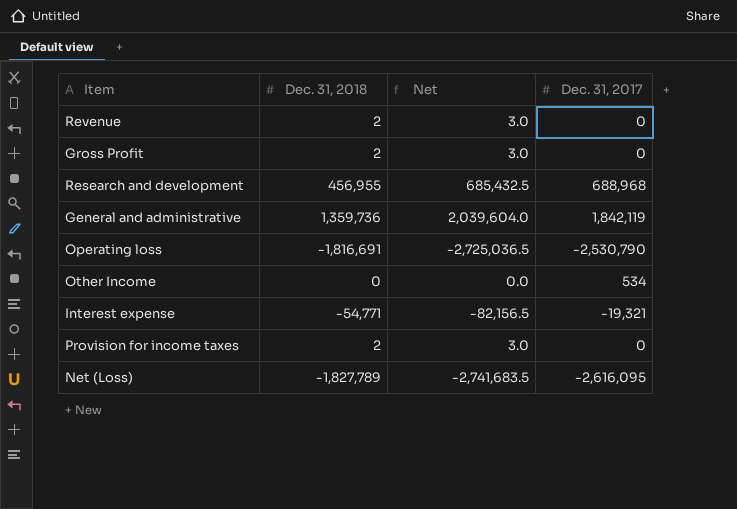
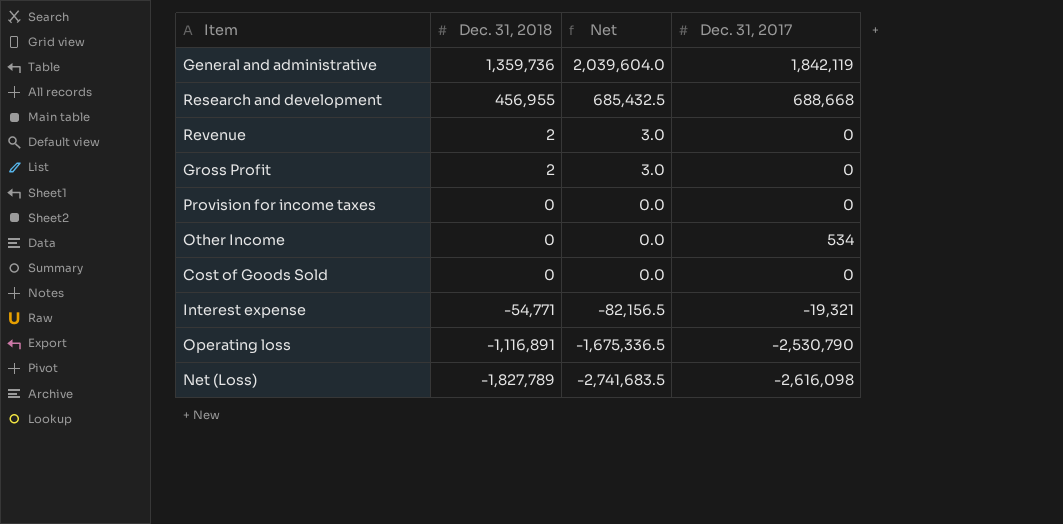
row order: none -> Dec. 31, 2018 descending
Research and development | Dec. 31, 2017: 688,968 -> 688,668
Provision for income taxes | Dec. 31, 2018: 2 -> 0
Provision for income taxes | Net: 3.0 -> 0.0
row Cost of Goods Sold: none -> 0 | 0.0 | 0
Operating loss | Dec. 31, 2018: -1,816,691 -> -1,116,891
Operating loss | Net: -2,725,036.5 -> -1,675,336.5
Net (Loss) | Dec. 31, 2017: -2,616,095 -> -2,616,098

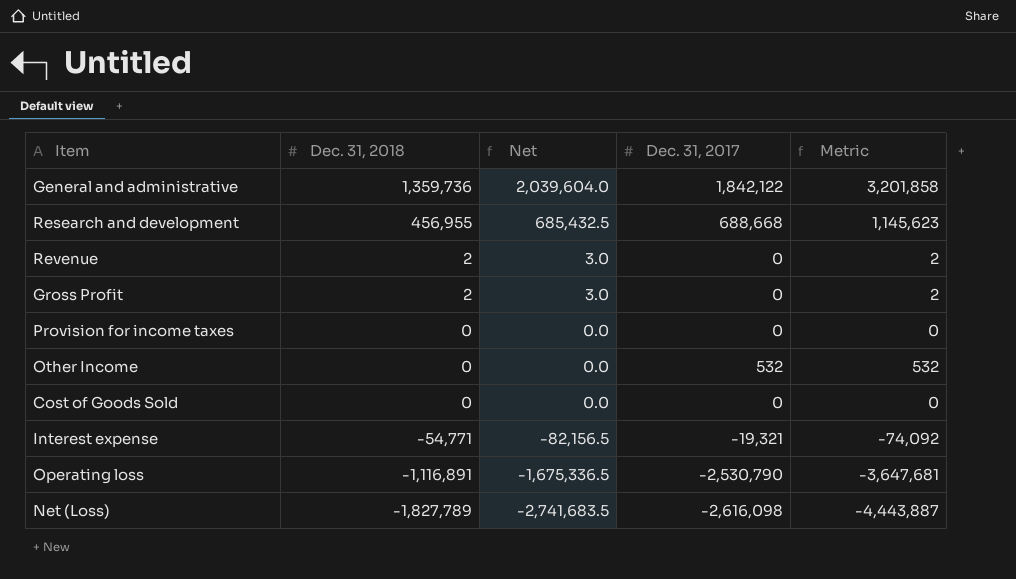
column Metric | formula: none -> [Dec. 31, 2018] + [Dec. 31, 2017]
General and administrative | Dec. 31, 2017: 1,842,119 -> 1,842,122
Other Income | Dec. 31, 2017: 534 -> 532

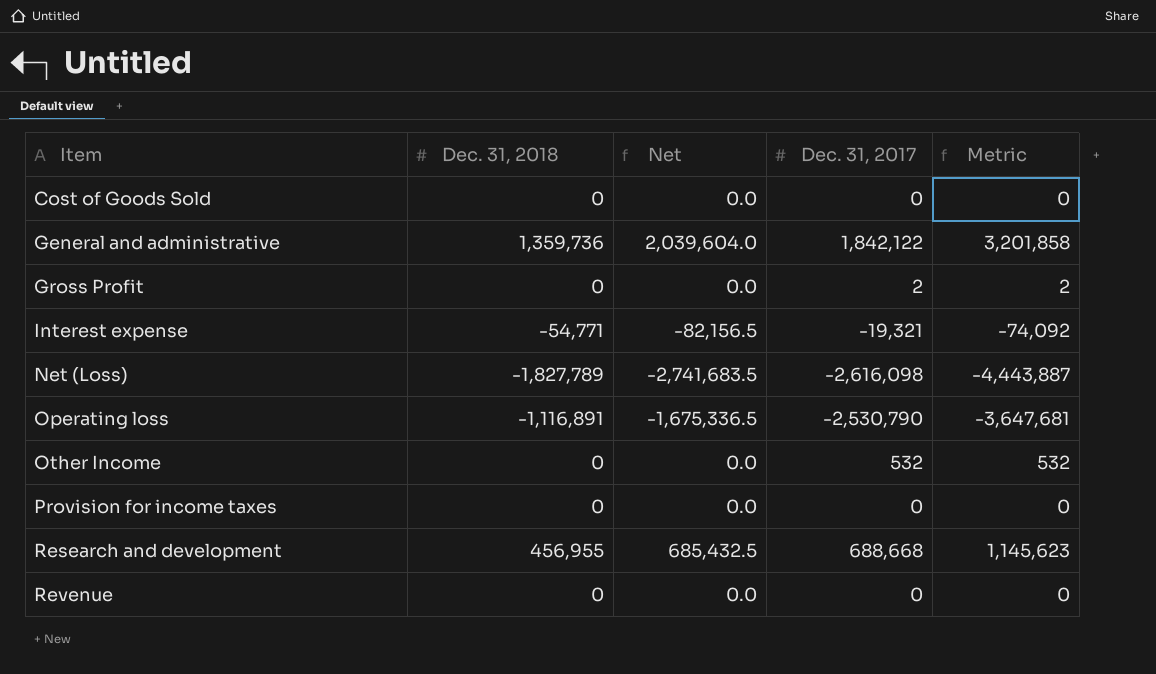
row order: Dec. 31, 2018 descending -> Item ascending
Gross Profit | Dec. 31, 2018: 2 -> 0
Gross Profit | Net: 3.0 -> 0.0
Gross Profit | Dec. 31, 2017: 0 -> 2
Revenue | Dec. 31, 2018: 2 -> 0
Revenue | Net: 3.0 -> 0.0
Revenue | Metric: 2 -> 0

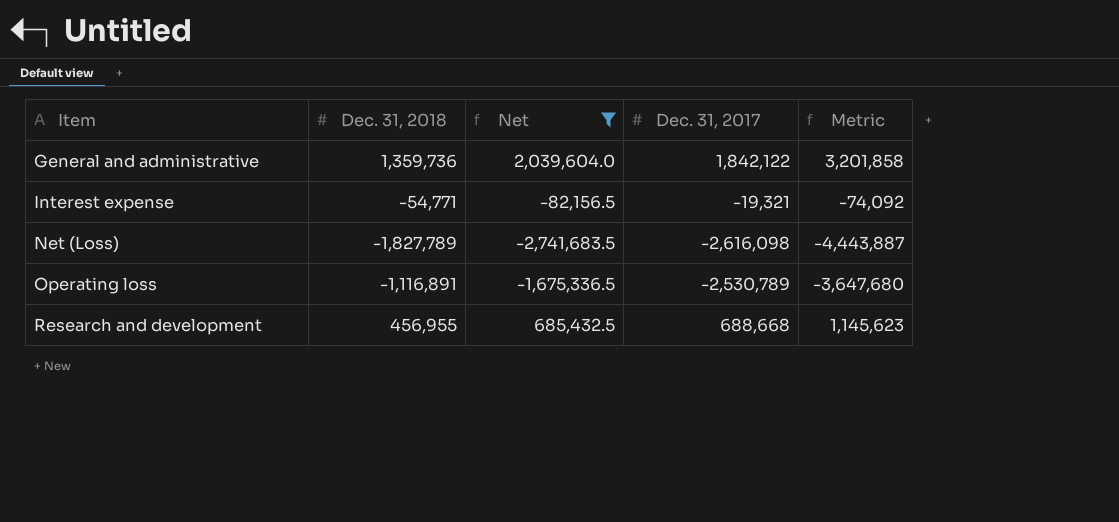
filter: none -> Net != 0.0
Operating loss | Dec. 31, 2017: -2,530,790 -> -2,530,789
Operating loss | Metric: -3,647,681 -> -3,647,680

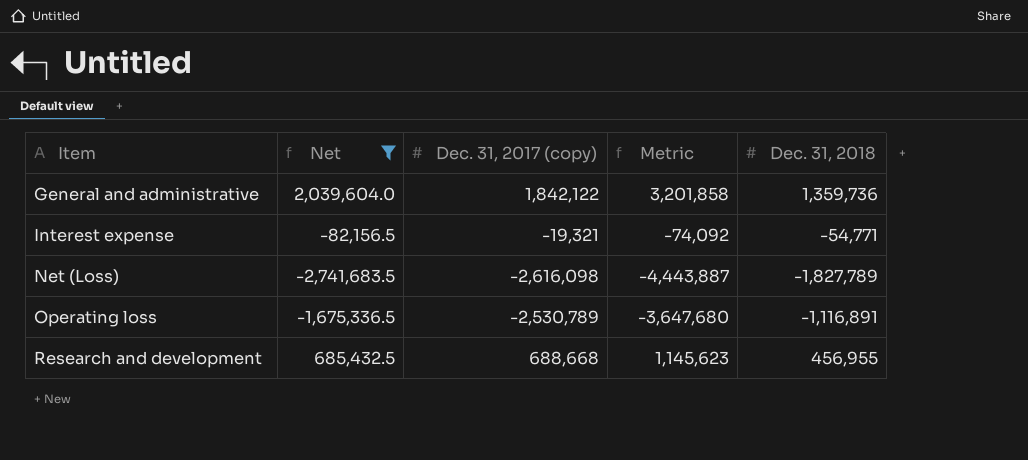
column name: Dec. 31, 2017 -> Dec. 31, 2017 (copy)
column Dec. 31, 2018 | position: 2 -> 5

